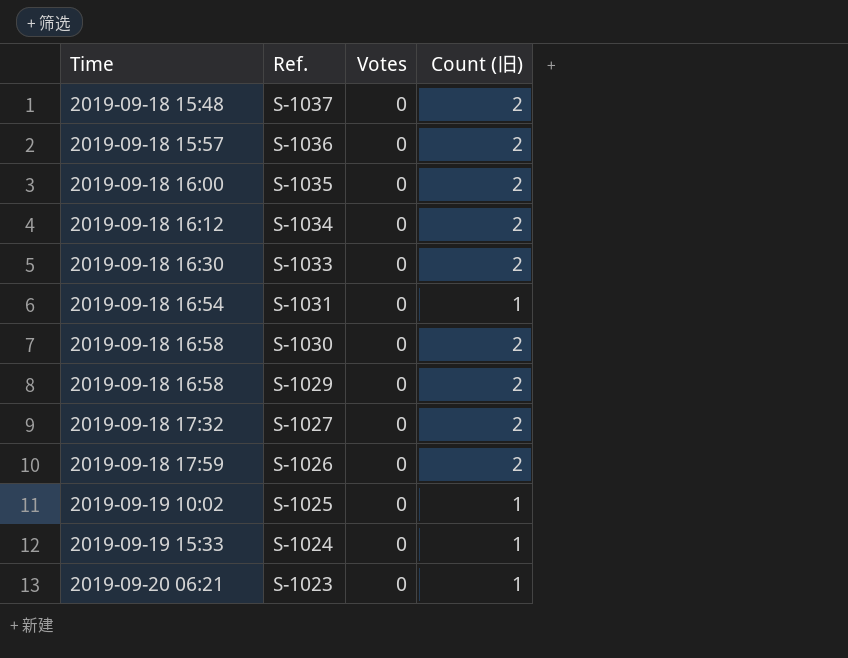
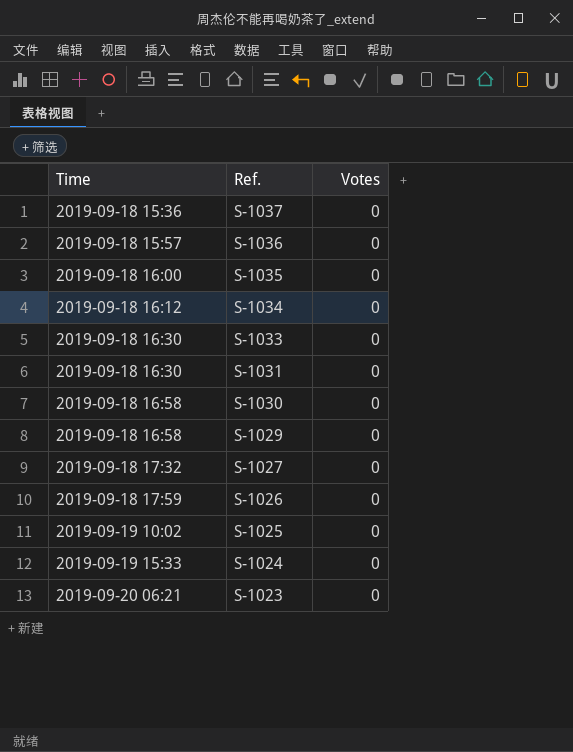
column Count (旧) | position: 4 -> none
S-1037 | Time: 2019-09-18 15:48 -> 2019-09-18 15:36
S-1031 | Time: 2019-09-18 16:54 -> 2019-09-18 16:30

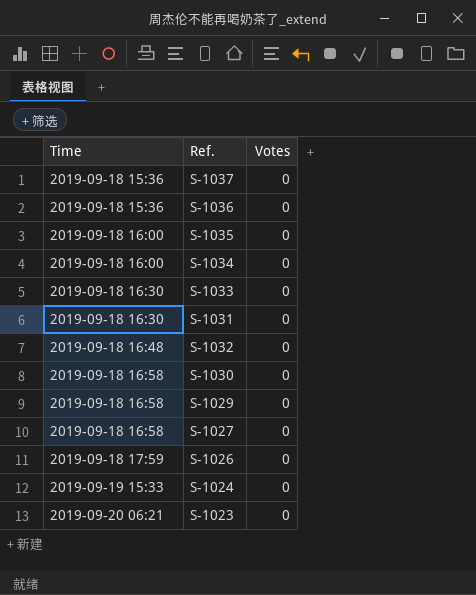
row S-1025: 2019-09-19 10:02 | 0 -> none
S-1036 | Time: 2019-09-18 15:57 -> 2019-09-18 15:36
S-1034 | Time: 2019-09-18 16:12 -> 2019-09-18 16:00
row S-1032: none -> 2019-09-18 16:48 | 0
S-1027 | Time: 2019-09-18 17:32 -> 2019-09-18 16:58

